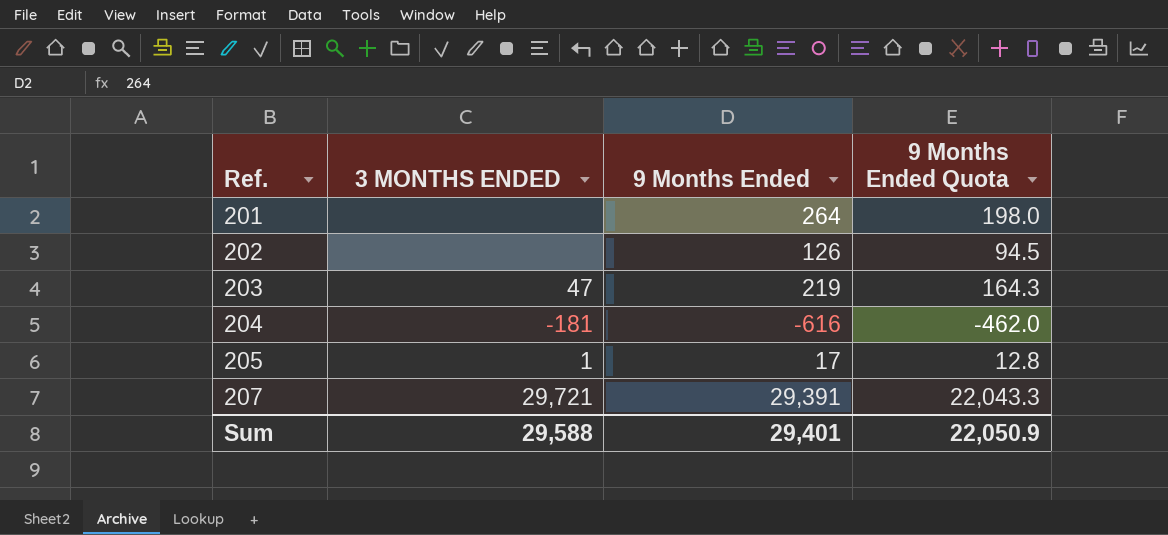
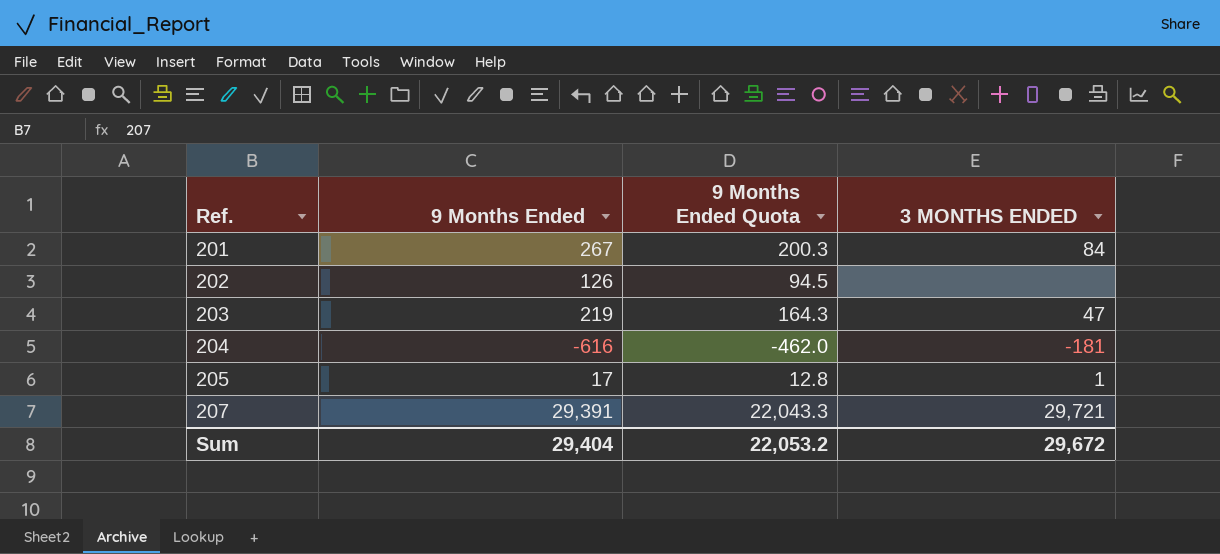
column 3 MONTHS ENDED | position: 2 -> 4
201 | 9 Months Ended: 264 -> 267
201 | 9 Months Ended Quota: 198.0 -> 200.3
201 | 3 MONTHS ENDED: none -> 84
Sum | 9 Months Ended: 29,401 -> 29,404
Sum | 9 Months Ended Quota: 22,050.9 -> 22,053.2
Sum | 3 MONTHS ENDED: 29,588 -> 29,672

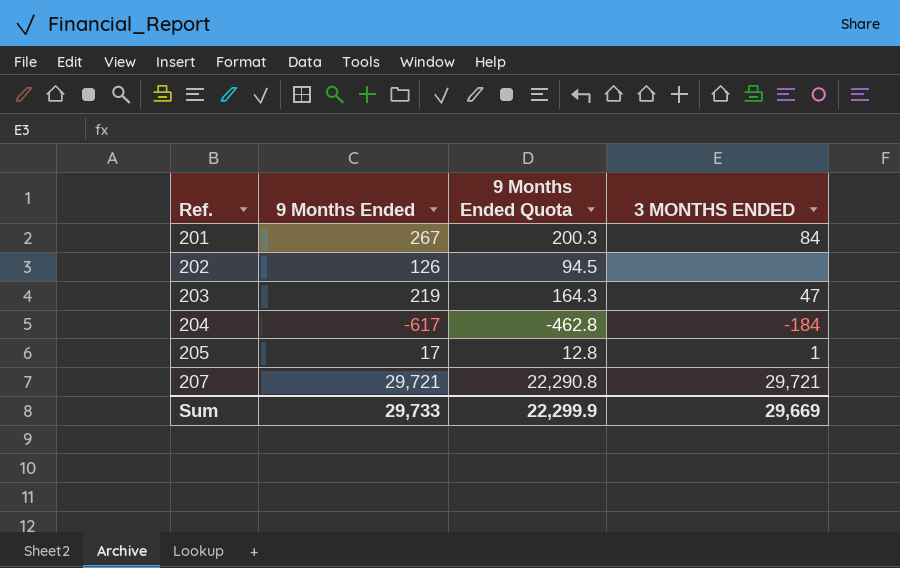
204 | 9 Months Ended: -616 -> -617
204 | 9 Months Ended Quota: -462.0 -> -462.8
204 | 3 MONTHS ENDED: -181 -> -184
207 | 9 Months Ended: 29,391 -> 29,721
207 | 9 Months Ended Quota: 22,043.3 -> 22,290.8
Sum | 9 Months Ended: 29,404 -> 29,733
Sum | 9 Months Ended Quota: 22,053.2 -> 22,299.9
Sum | 3 MONTHS ENDED: 29,672 -> 29,669

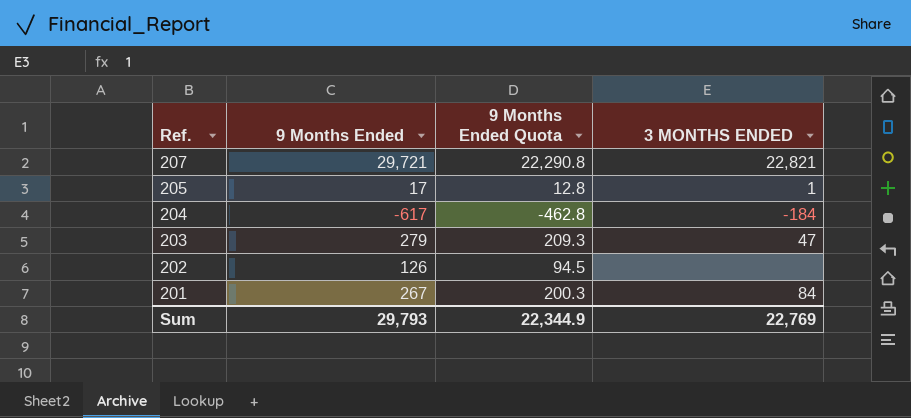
row order: Ref. ascending -> Ref. descending
207 | 3 MONTHS ENDED: 29,721 -> 22,821
203 | 9 Months Ended: 219 -> 279
203 | 9 Months Ended Quota: 164.3 -> 209.3
Sum | 9 Months Ended: 29,733 -> 29,793
Sum | 9 Months Ended Quota: 22,299.9 -> 22,344.9
Sum | 3 MONTHS ENDED: 29,669 -> 22,769

